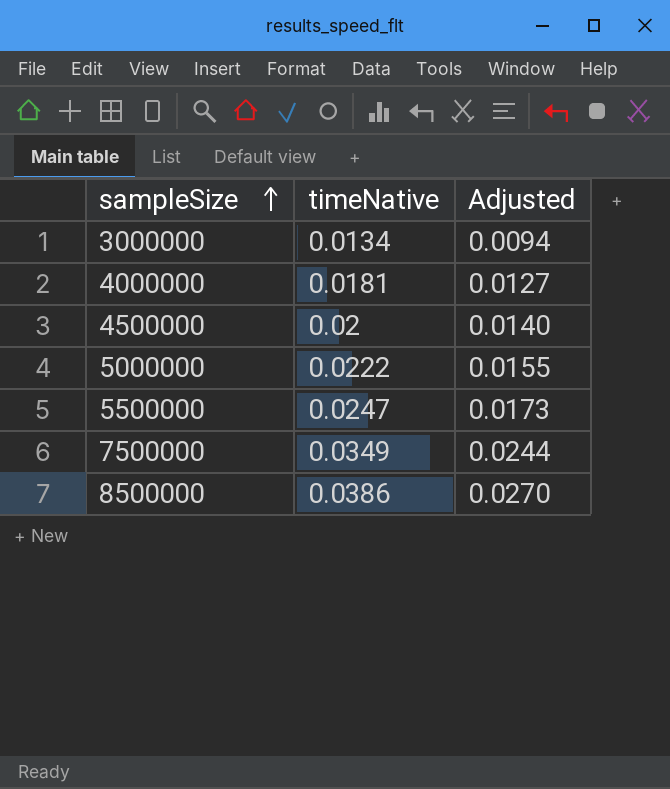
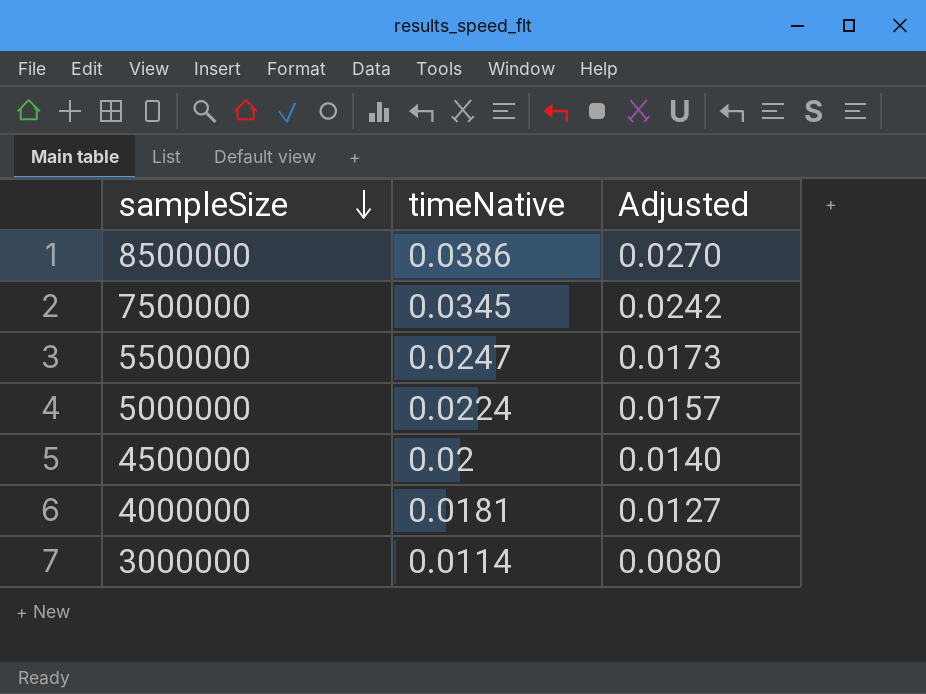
row order: sampleSize ascending -> sampleSize descending
7500000 | timeNative: 0.0349 -> 0.0345
7500000 | Adjusted: 0.0244 -> 0.0242
5000000 | timeNative: 0.0222 -> 0.0224
5000000 | Adjusted: 0.0155 -> 0.0157
3000000 | timeNative: 0.0134 -> 0.0114
3000000 | Adjusted: 0.0094 -> 0.0080

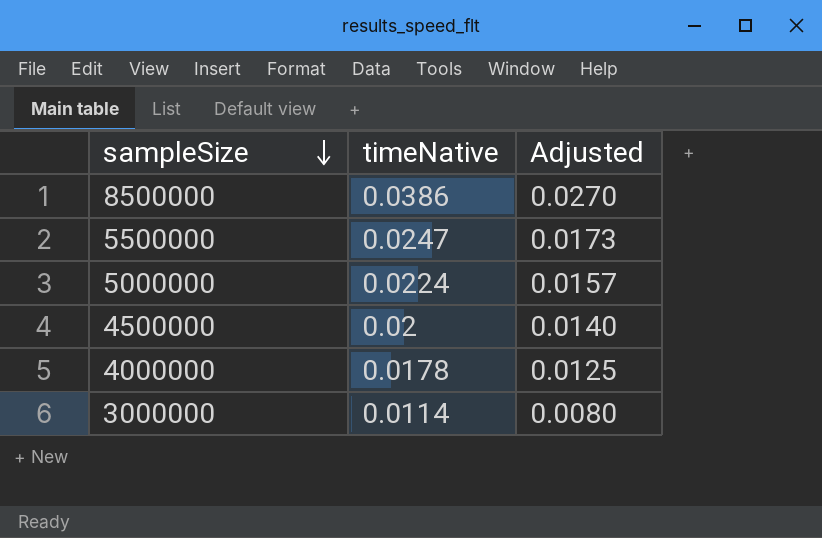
row 7500000: 0.0345 | 0.0242 -> none
4000000 | timeNative: 0.0181 -> 0.0178
4000000 | Adjusted: 0.0127 -> 0.0125

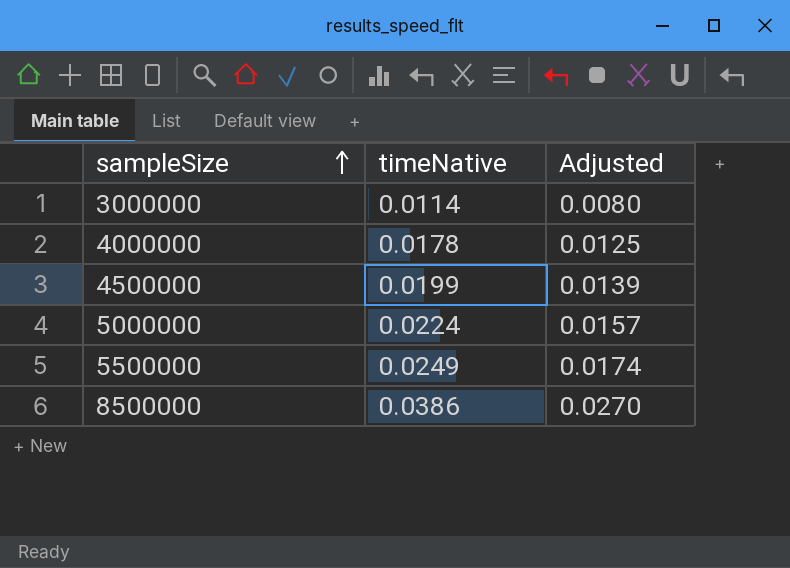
row order: sampleSize descending -> sampleSize ascending
4500000 | timeNative: 0.02 -> 0.0199
4500000 | Adjusted: 0.0140 -> 0.0139
5500000 | timeNative: 0.0247 -> 0.0249
5500000 | Adjusted: 0.0173 -> 0.0174

